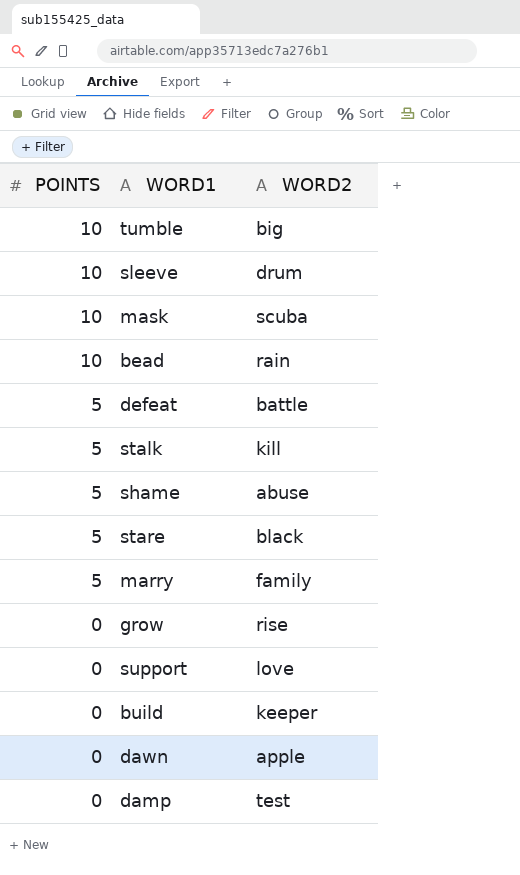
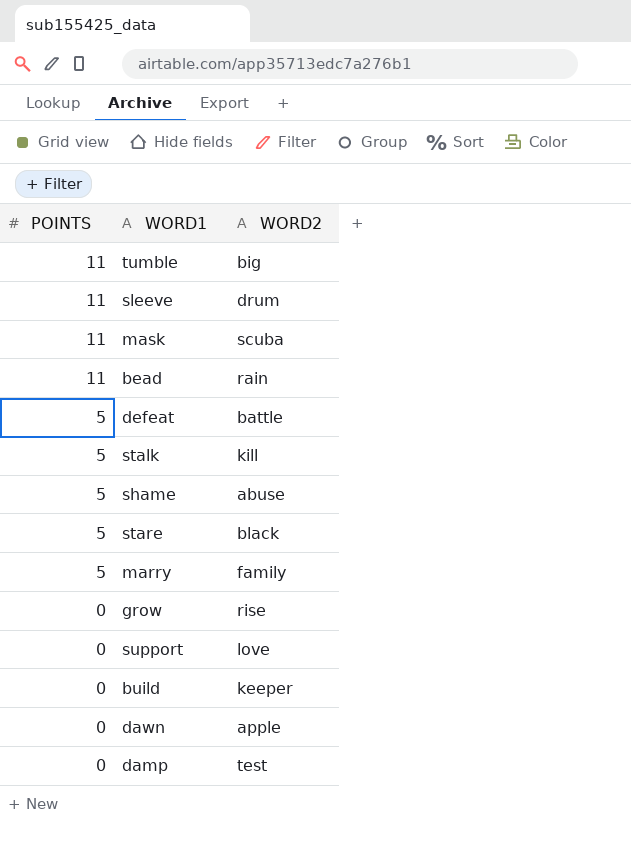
tumble | POINTS: 10 -> 11
sleeve | POINTS: 10 -> 11
mask | POINTS: 10 -> 11
bead | POINTS: 10 -> 11

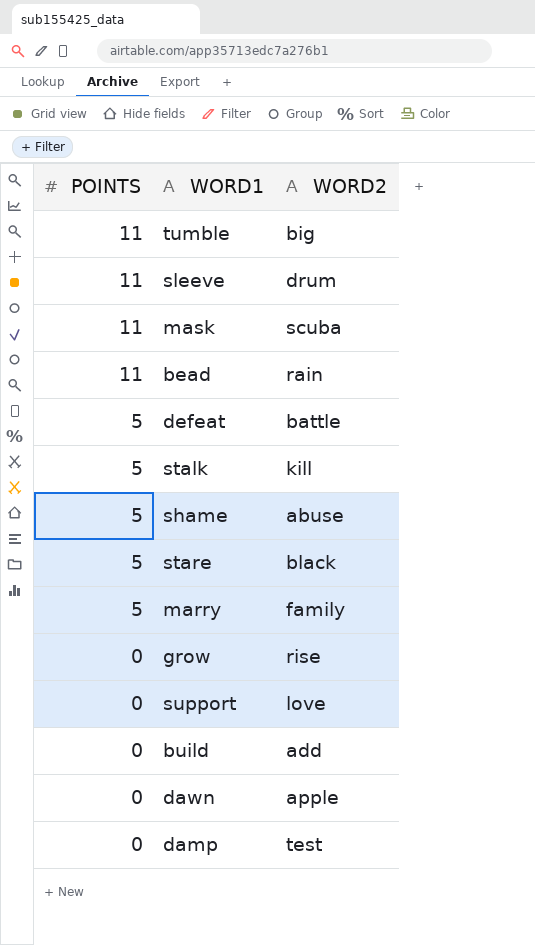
build | WORD2: keeper -> add

